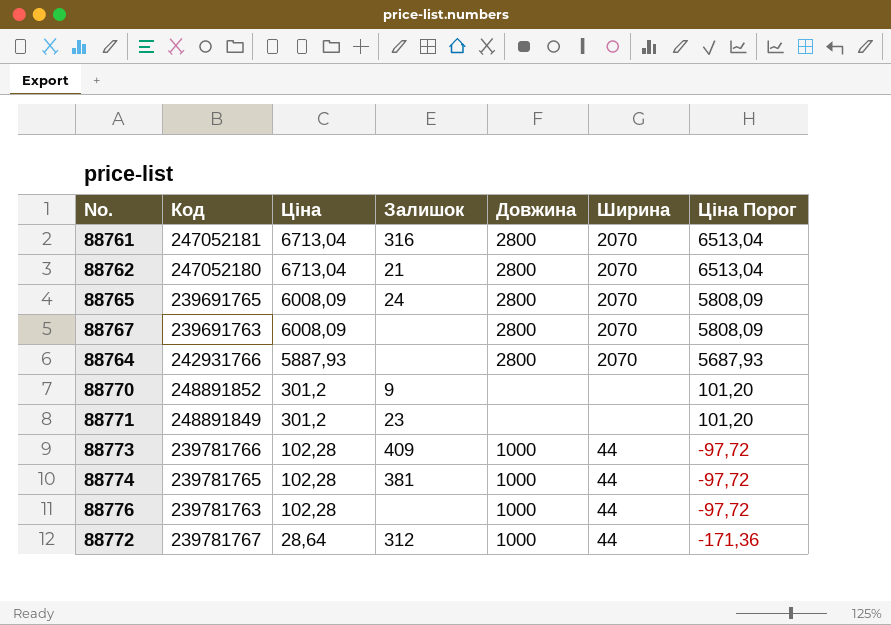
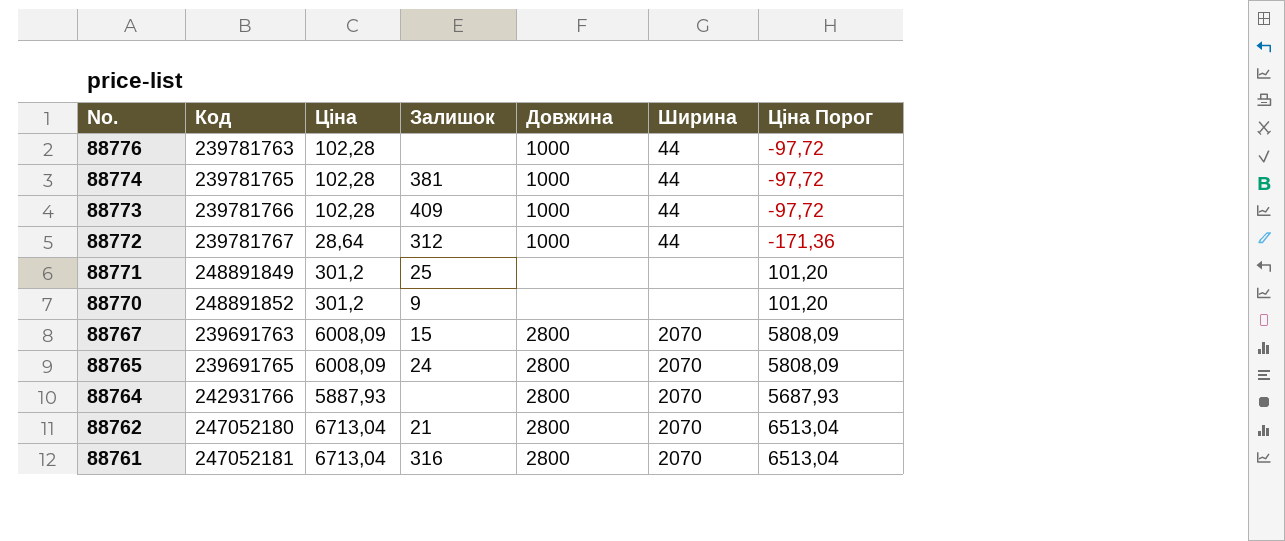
row order: Ціна descending -> No. descending
88771 | Залишок: 23 -> 25
88767 | Залишок: none -> 15

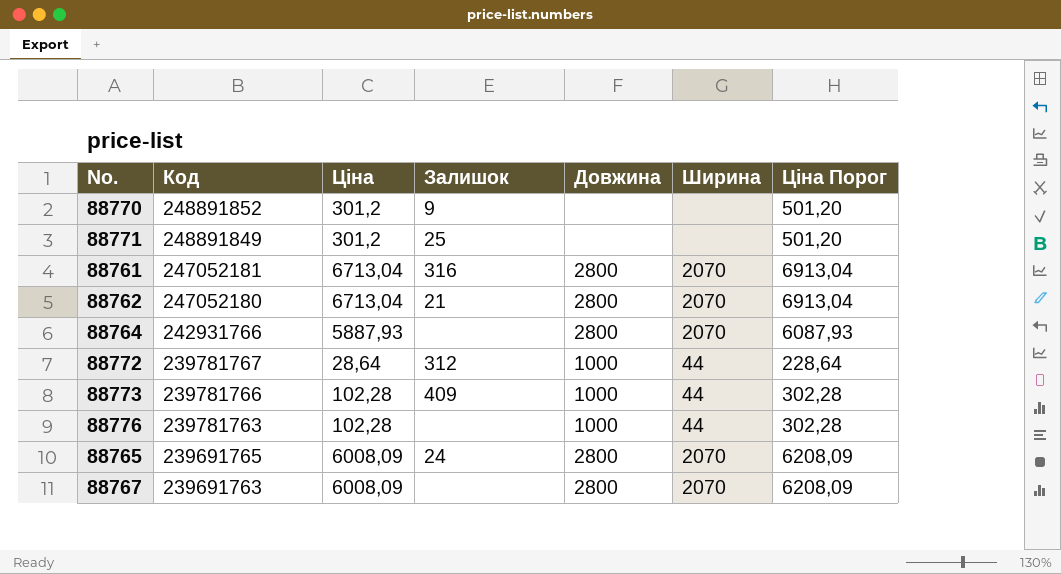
row order: No. descending -> Код descending
column Ціна Порог | formula: [Ціна] - 200 -> [Ціна] + 200
row 88774: 239781765 | 102,28 | 381 | 1000 | 44 | -97,72 -> none
88767 | Залишок: 15 -> none

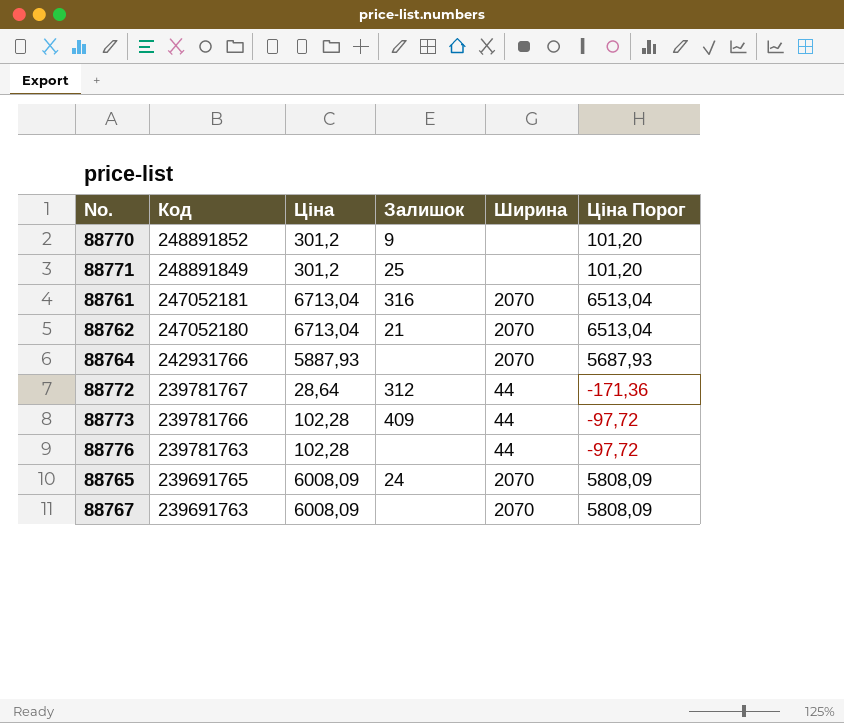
column Довжина | position: 5 -> none
column Ціна Порог | formula: [Ціна] + 200 -> [Ціна] - 200

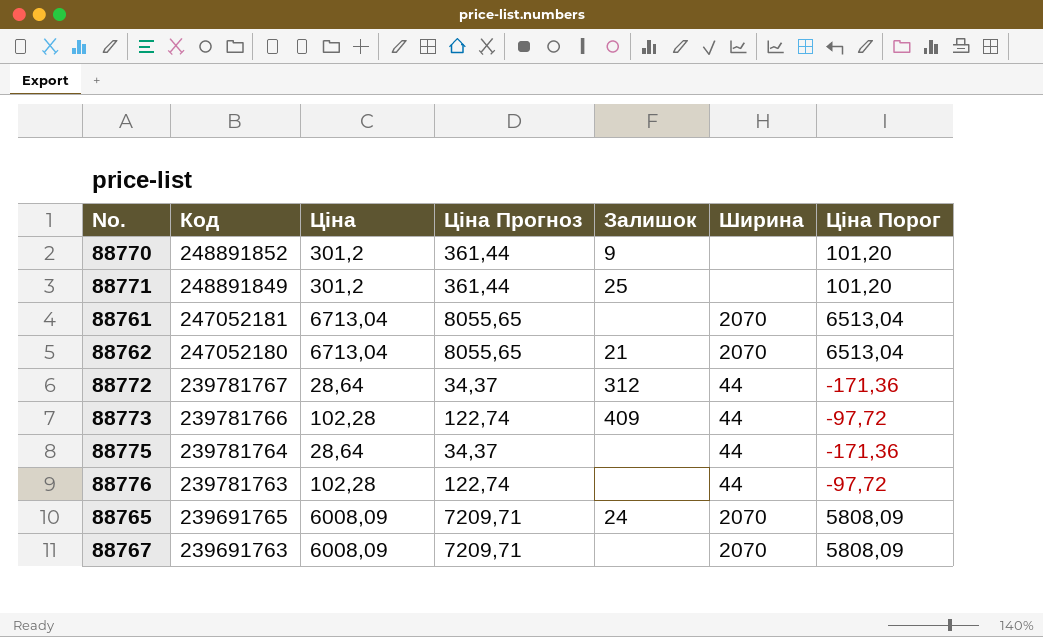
column Ціна Прогноз | formula: none -> [Ціна] * 1,2
row 88764: 242931766 | 5887,93 | none | 2070 | 5687,93 -> none
88761 | Залишок: 316 -> none
row 88775: none -> 239781764 | 28,64 | 34,37 | none | 44 | -171,36

